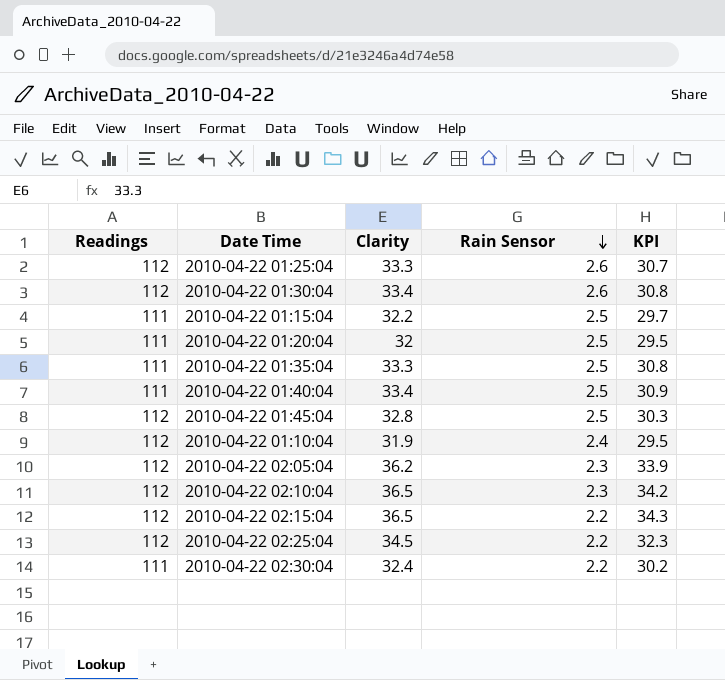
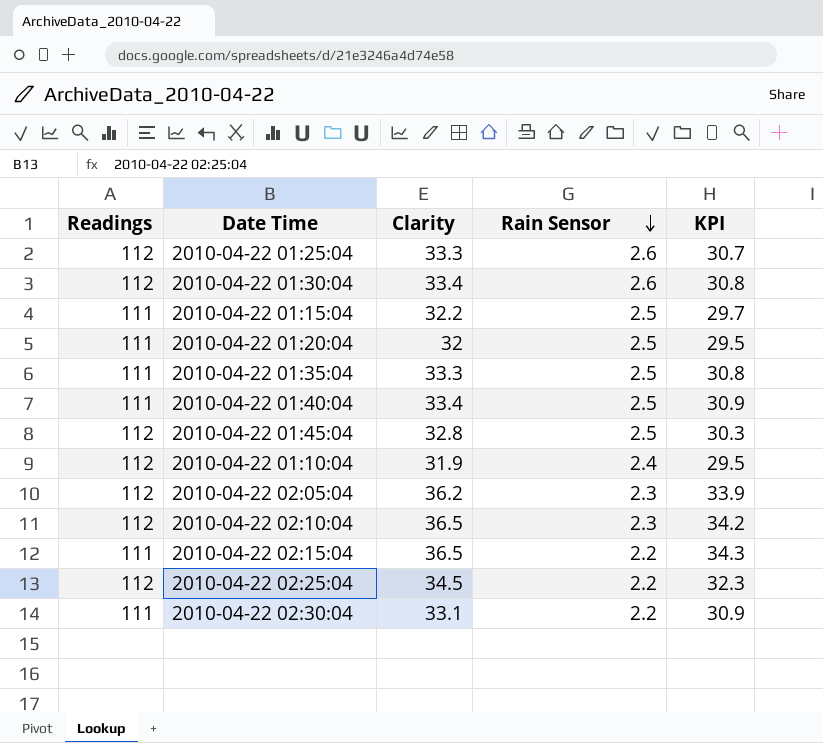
2010-04-22 02:15:04 | Readings: 112 -> 111
2010-04-22 02:30:04 | Clarity: 32.4 -> 33.1
2010-04-22 02:30:04 | KPI: 30.2 -> 30.9

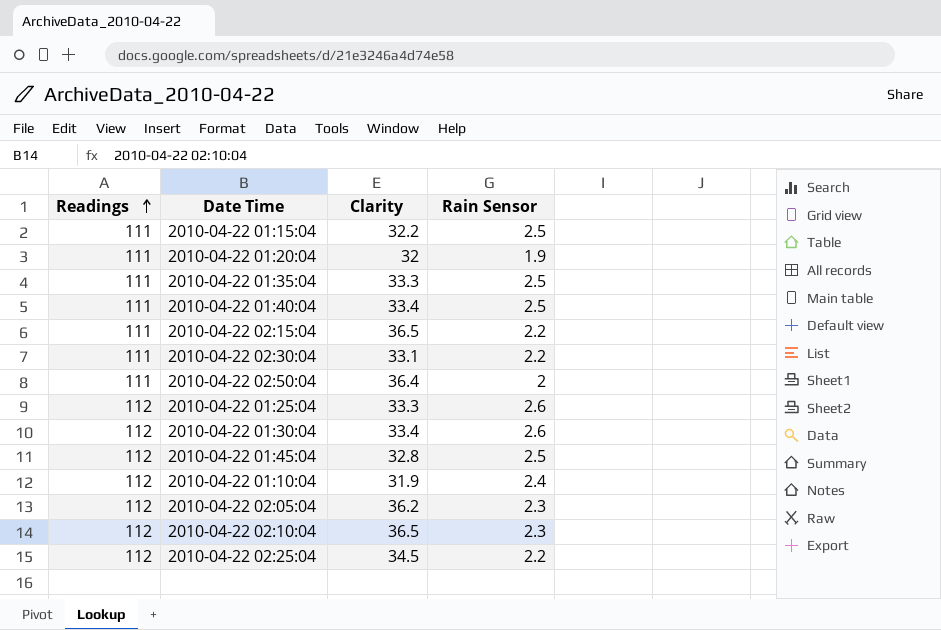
row order: Rain Sensor descending -> Readings ascending
column KPI | formula: [Clarity] - [Rain Sensor] -> none
2010-04-22 01:20:04 | Rain Sensor: 2.5 -> 1.9
row 2010-04-22 02:50:04: none -> 111 | 36.4 | 2

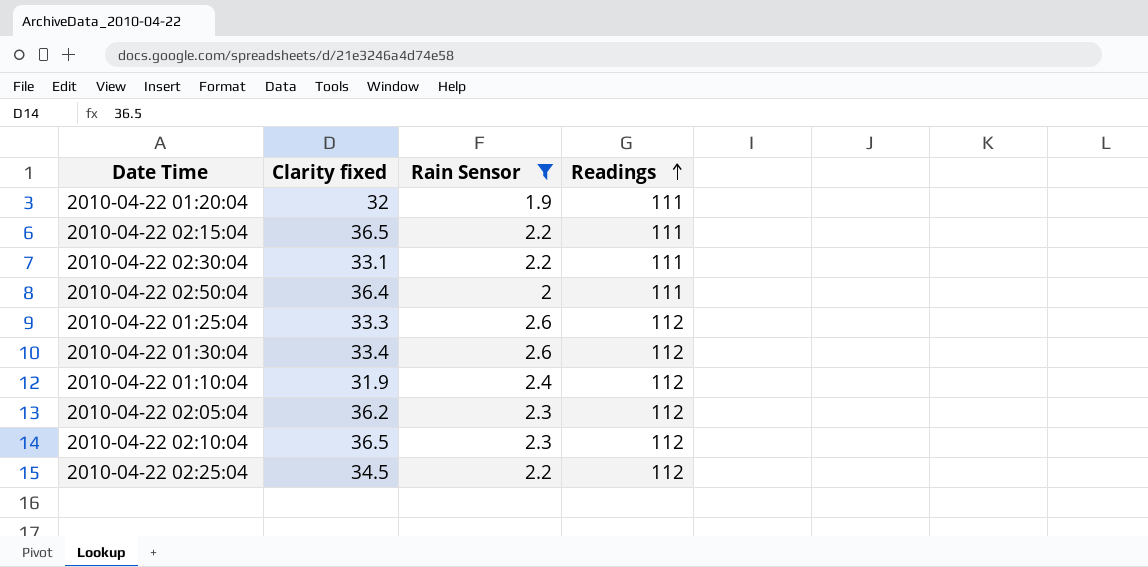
filter: none -> Rain Sensor != 2.5
column name: Clarity -> Clarity fixed
column Readings | position: 1 -> 4

